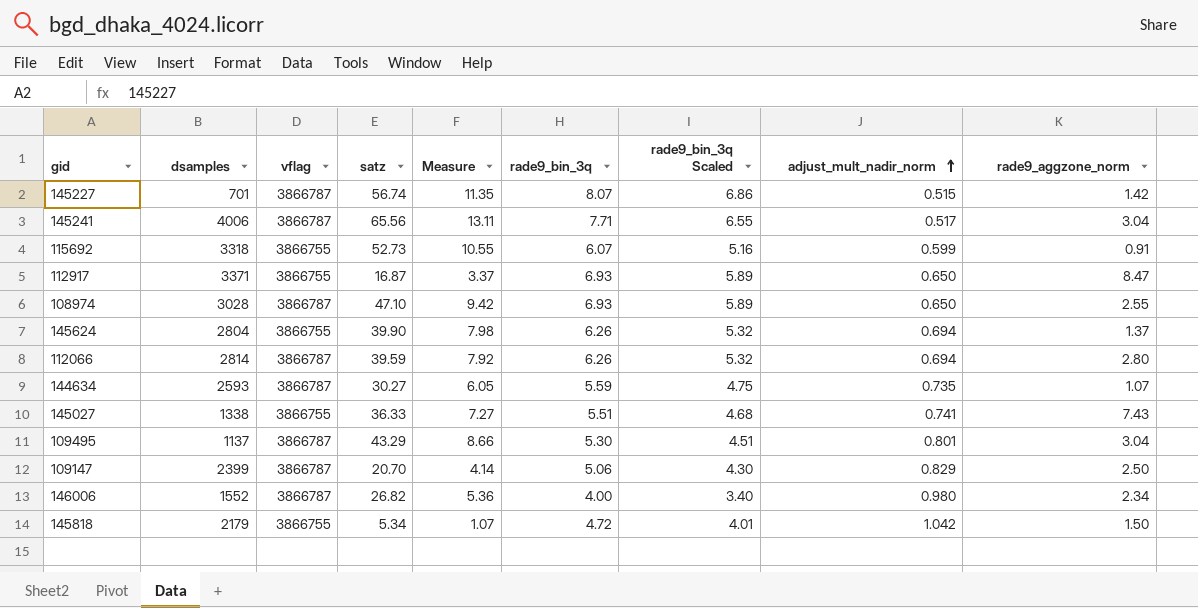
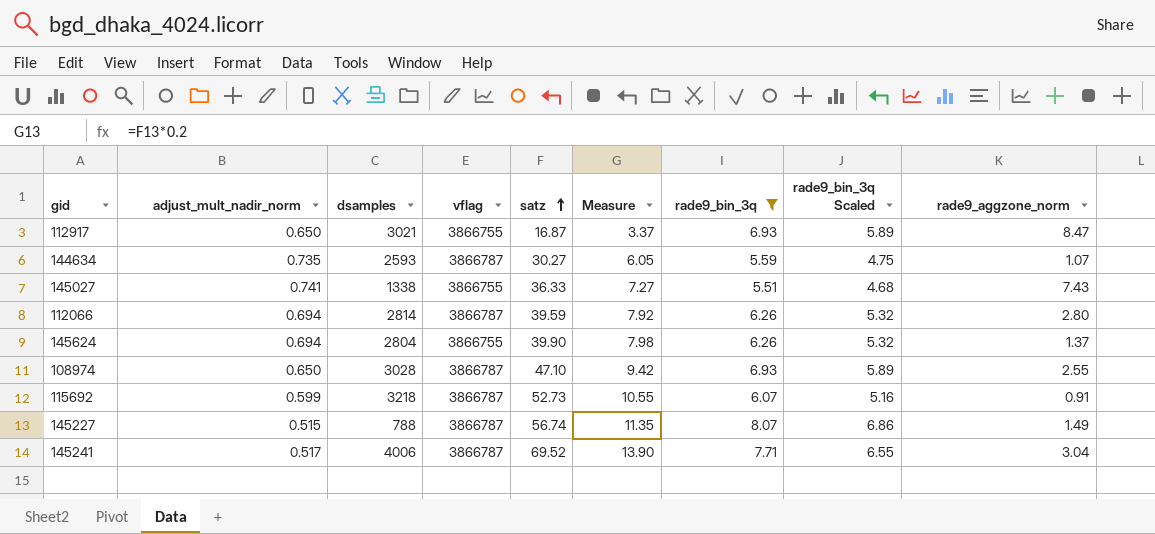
filter: none -> rade9_bin_3q >= 5.51
row order: adjust_mult_nadir_norm ascending -> satz ascending
column adjust_mult_nadir_norm | position: 8 -> 2
112917 | dsamples: 3371 -> 3021
115692 | dsamples: 3318 -> 3218
115692 | vflag: 3866755 -> 3866787
145227 | dsamples: 701 -> 788
145227 | rade9_aggzone_norm: 1.42 -> 1.49
145241 | satz: 65.56 -> 69.52
145241 | Measure: 13.11 -> 13.90

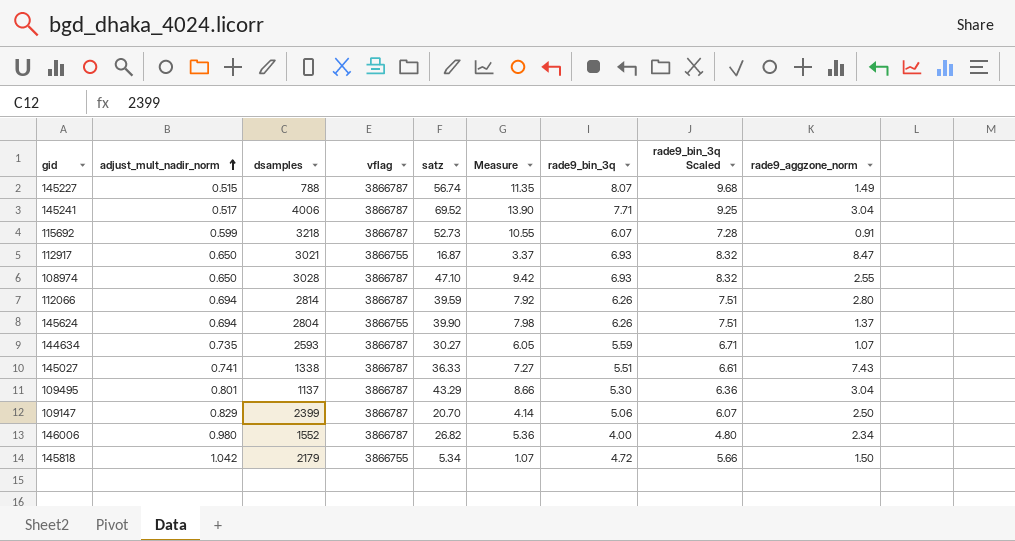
filter: rade9_bin_3q >= 5.51 -> none
row order: satz ascending -> adjust_mult_nadir_norm ascending
column rade9_bin_3q Scaled | formula: [rade9_bin_3q] * 0.85 -> [rade9_bin_3q] * 1.2
145027 | vflag: 3866755 -> 3866787

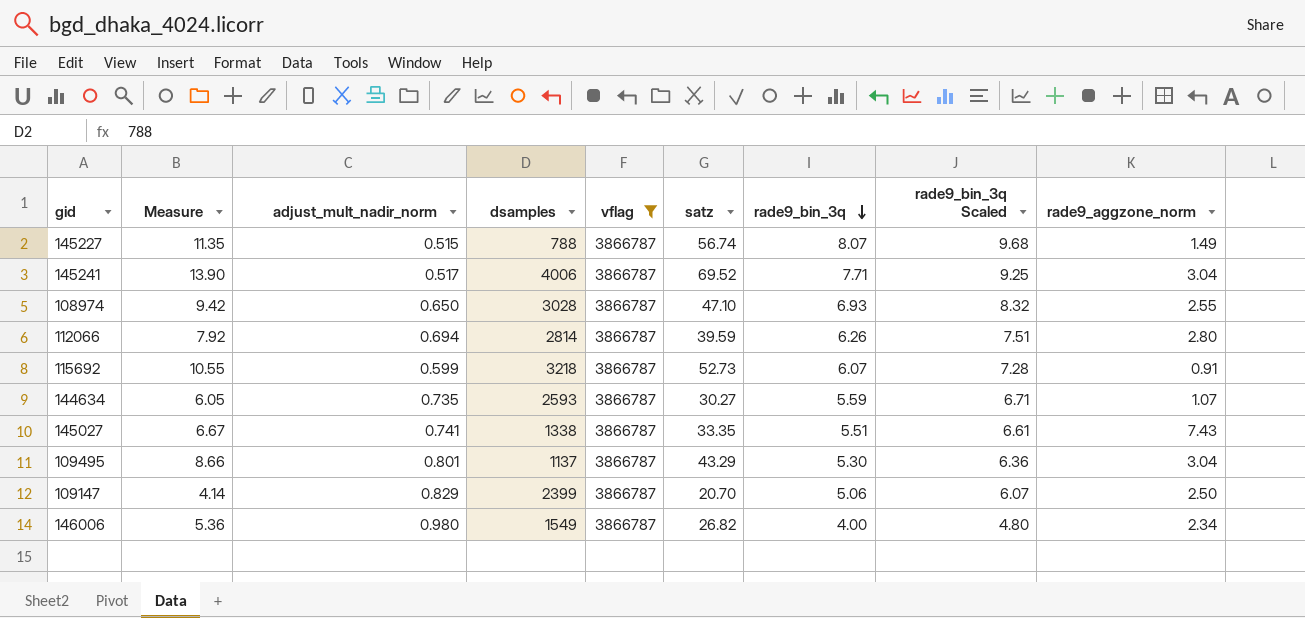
filter: none -> vflag = 3866787
row order: adjust_mult_nadir_norm ascending -> rade9_bin_3q descending
column Measure | position: 6 -> 2
145027 | Measure: 7.27 -> 6.67
145027 | satz: 36.33 -> 33.35
146006 | dsamples: 1552 -> 1549

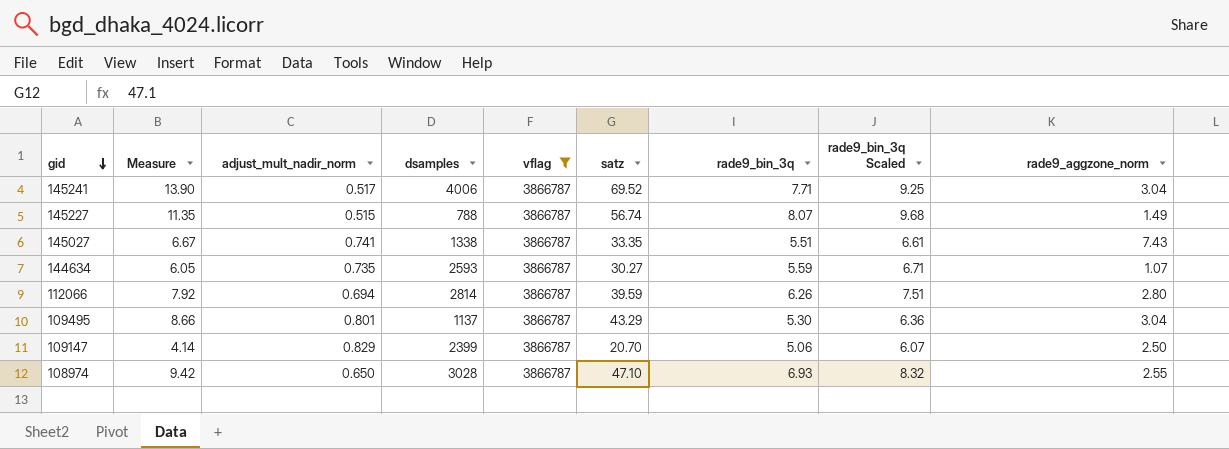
row order: rade9_bin_3q descending -> gid descending
row 115692: 10.55 | 0.599 | 3218 | 3866787 | 52.73 | 6.07 | 7.28 | 0.91 -> none
row 146006: 5.36 | 0.980 | 1549 | 3866787 | 26.82 | 4.00 | 4.80 | 2.34 -> none

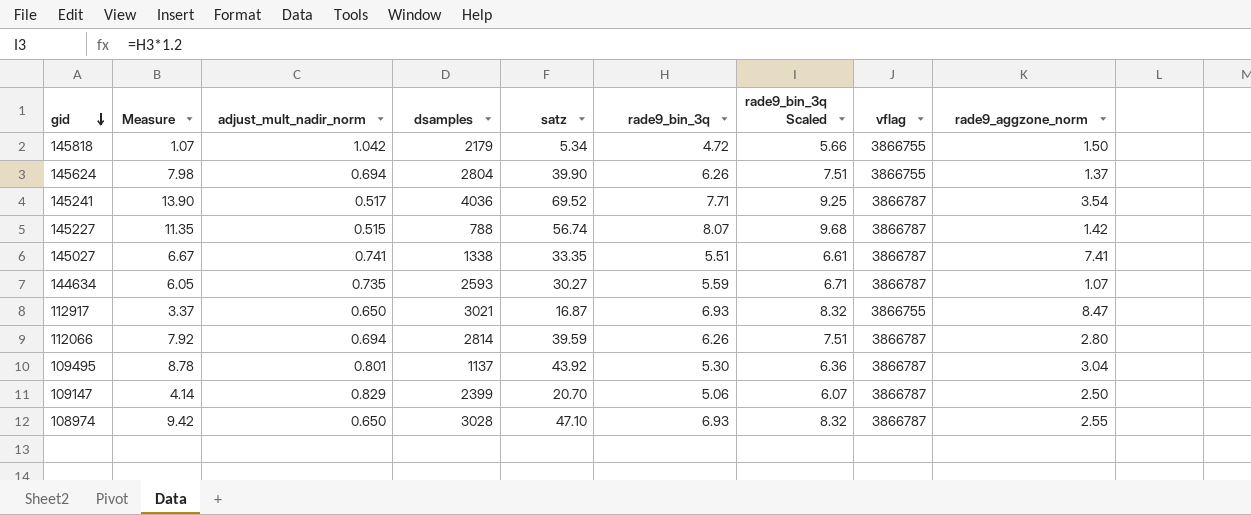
filter: vflag = 3866787 -> none
column vflag | position: 5 -> 8
145241 | dsamples: 4006 -> 4036
145241 | rade9_aggzone_norm: 3.04 -> 3.54
145227 | rade9_aggzone_norm: 1.49 -> 1.42
145027 | rade9_aggzone_norm: 7.43 -> 7.41
109495 | Measure: 8.66 -> 8.78
109495 | satz: 43.29 -> 43.92

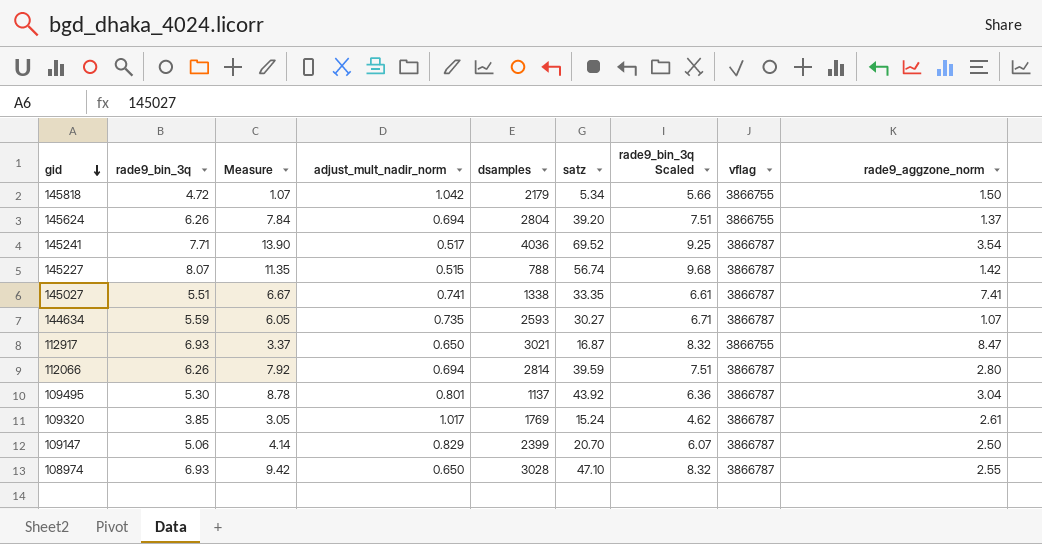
column rade9_bin_3q | position: 6 -> 2
145624 | Measure: 7.98 -> 7.84
145624 | satz: 39.90 -> 39.20
row 109320: none -> 3.85 | 3.05 | 1.017 | 1769 | 15.24 | 4.62 | 3866787 | 2.61

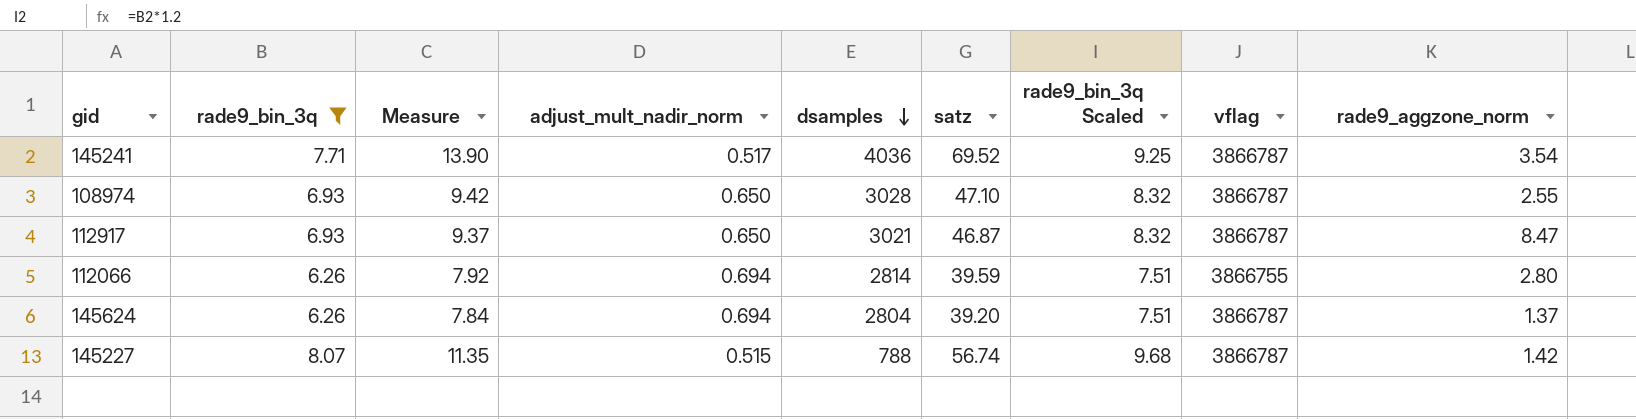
filter: none -> rade9_bin_3q >= 6.26
row order: gid descending -> dsamples descending
112917 | Measure: 3.37 -> 9.37
112917 | satz: 16.87 -> 46.87
112917 | vflag: 3866755 -> 3866787
112066 | vflag: 3866787 -> 3866755
145624 | vflag: 3866755 -> 3866787

